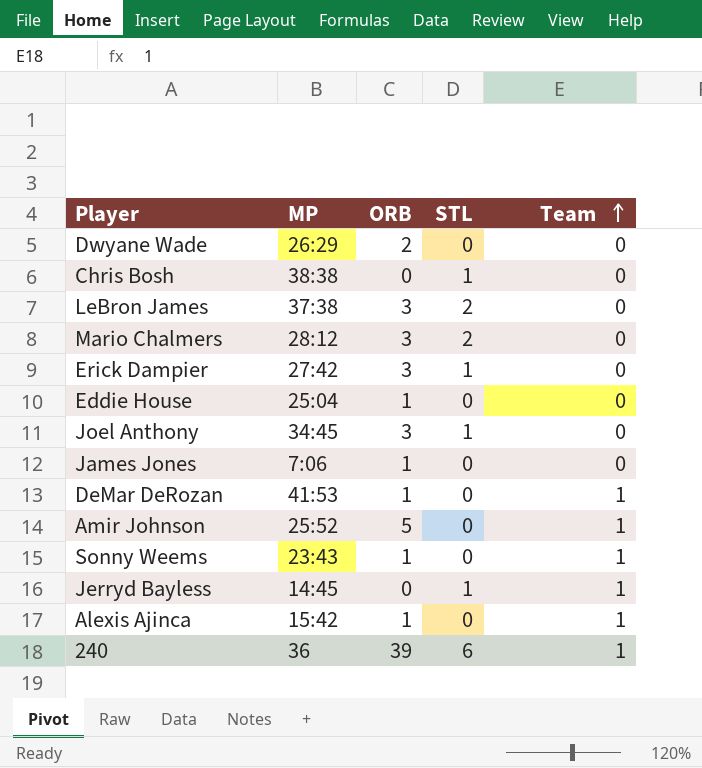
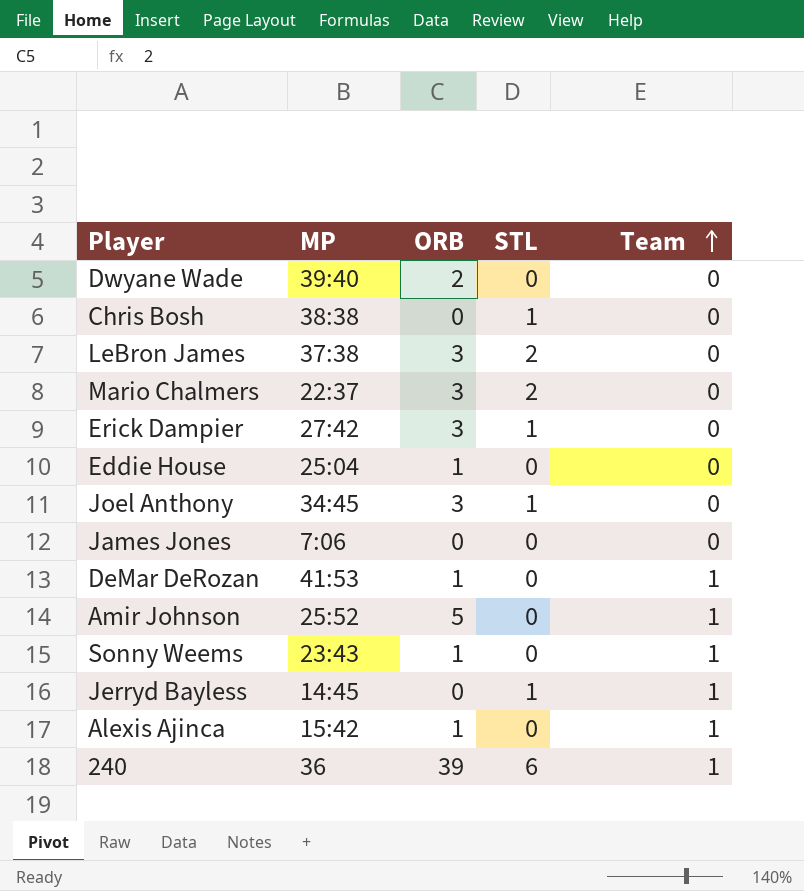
Dwyane Wade | MP: 26:29 -> 39:40
Mario Chalmers | MP: 28:12 -> 22:37
James Jones | ORB: 1 -> 0

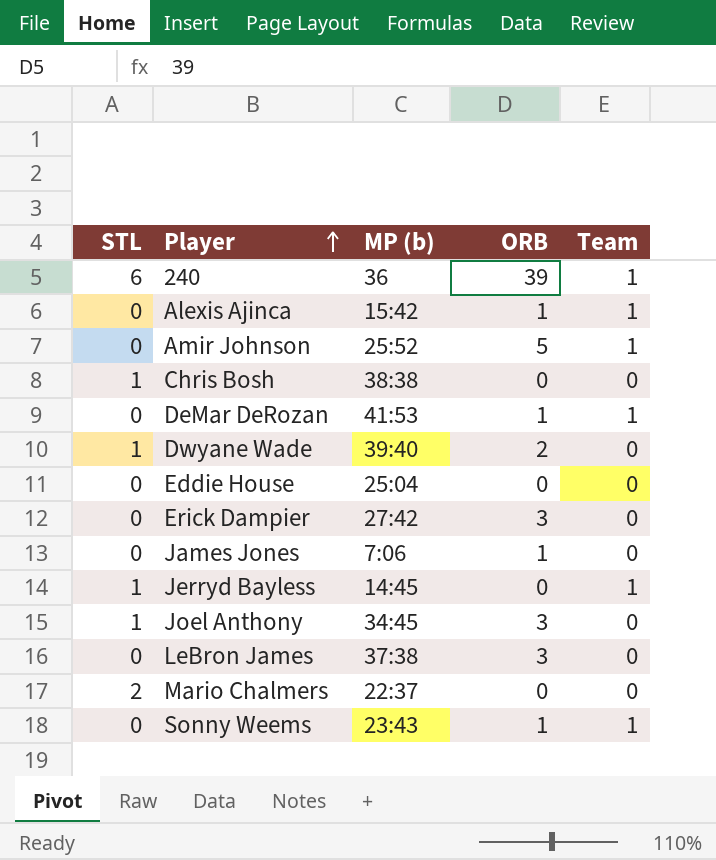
row order: Team ascending -> Player ascending
column STL | position: 4 -> 1
column name: MP -> MP (b)
Dwyane Wade | STL: 0 -> 1
Eddie House | ORB: 1 -> 0
Erick Dampier | STL: 1 -> 0
James Jones | ORB: 0 -> 1
LeBron James | STL: 2 -> 0
Mario Chalmers | ORB: 3 -> 0

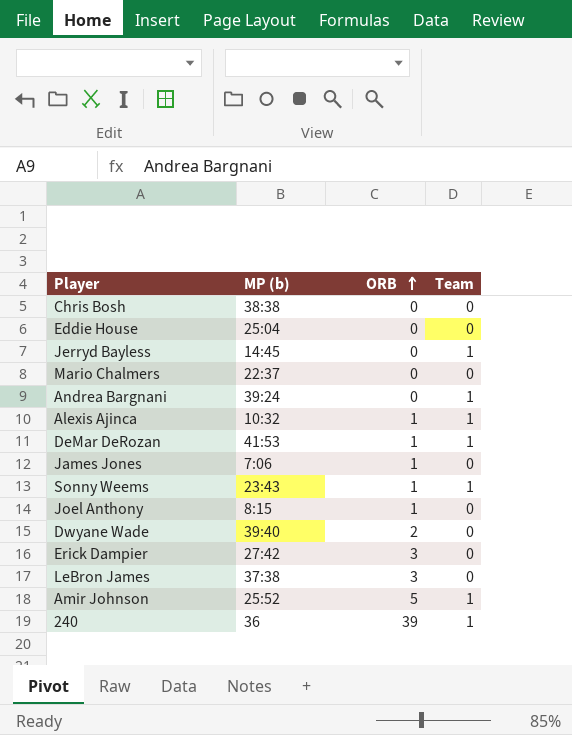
row order: Player ascending -> ORB ascending
column STL | position: 1 -> none
row Andrea Bargnani: none -> 39:24 | 0 | 1
Alexis Ajinca | MP (b): 15:42 -> 10:32
Joel Anthony | MP (b): 34:45 -> 8:15
Joel Anthony | ORB: 3 -> 1

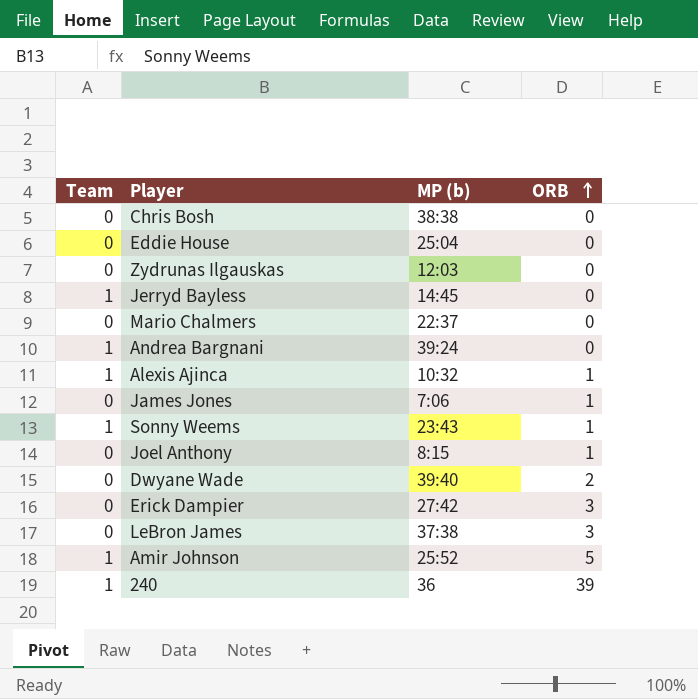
column Team | position: 4 -> 1
row DeMar DeRozan: 41:53 | 1 | 1 -> none
row Zydrunas Ilgauskas: none -> 0 | 12:03 | 0

